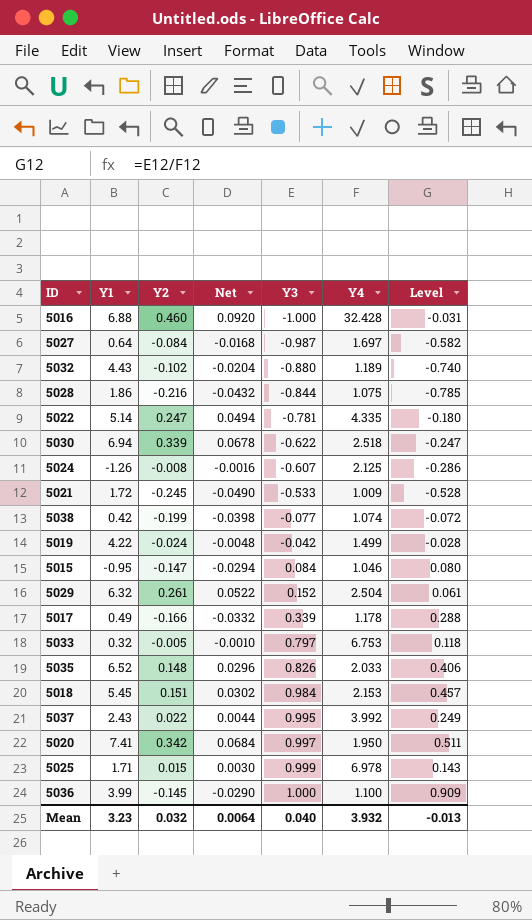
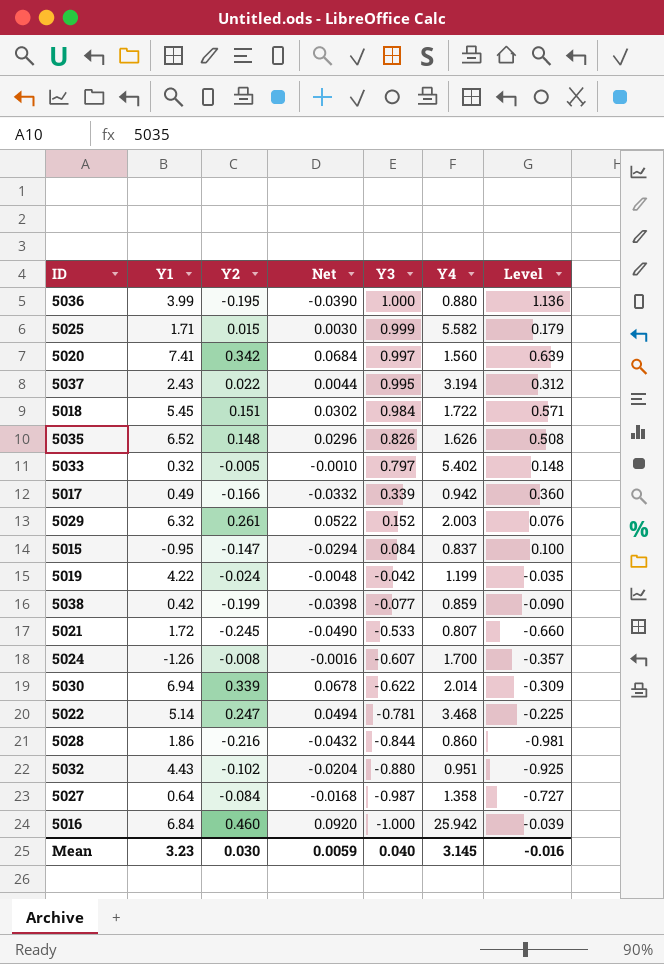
row order: Y3 ascending -> Y3 descending
5036 | Y2: -0.145 -> -0.195
5036 | Net: -0.0290 -> -0.0390
5036 | Y4: 1.100 -> 0.880
5036 | Level: 0.909 -> 1.136
5025 | Y4: 6.978 -> 5.582
5025 | Level: 0.143 -> 0.179
5020 | Y4: 1.950 -> 1.560
5020 | Level: 0.511 -> 0.639
5037 | Y4: 3.992 -> 3.194
5037 | Level: 0.249 -> 0.312
5018 | Y4: 2.153 -> 1.722
5018 | Level: 0.457 -> 0.571
5035 | Y4: 2.033 -> 1.626
5035 | Level: 0.406 -> 0.508
5033 | Y4: 6.753 -> 5.402
5033 | Level: 0.118 -> 0.148
5017 | Y4: 1.178 -> 0.942
5017 | Level: 0.288 -> 0.360
5029 | Y4: 2.504 -> 2.003
5029 | Level: 0.061 -> 0.076
5015 | Y4: 1.046 -> 0.837
5015 | Level: 0.080 -> 0.100
5019 | Y4: 1.499 -> 1.199
5019 | Level: -0.028 -> -0.035
5038 | Y4: 1.074 -> 0.859
5038 | Level: -0.072 -> -0.090
5021 | Y4: 1.009 -> 0.807
5021 | Level: -0.528 -> -0.660
5024 | Y4: 2.125 -> 1.700
5024 | Level: -0.286 -> -0.357
5030 | Y4: 2.518 -> 2.014
5030 | Level: -0.247 -> -0.309
5022 | Y4: 4.335 -> 3.468
5022 | Level: -0.180 -> -0.225
5028 | Y4: 1.075 -> 0.860
5028 | Level: -0.785 -> -0.981
5032 | Y4: 1.189 -> 0.951
5032 | Level: -0.740 -> -0.925
5027 | Y4: 1.697 -> 1.358
5027 | Level: -0.582 -> -0.727
5016 | Y1: 6.88 -> 6.84
5016 | Y4: 32.428 -> 25.942
5016 | Level: -0.031 -> -0.039
Mean | Y2: 0.032 -> 0.030
Mean | Net: 0.0064 -> 0.0059
Mean | Y4: 3.932 -> 3.145
Mean | Level: -0.013 -> -0.016

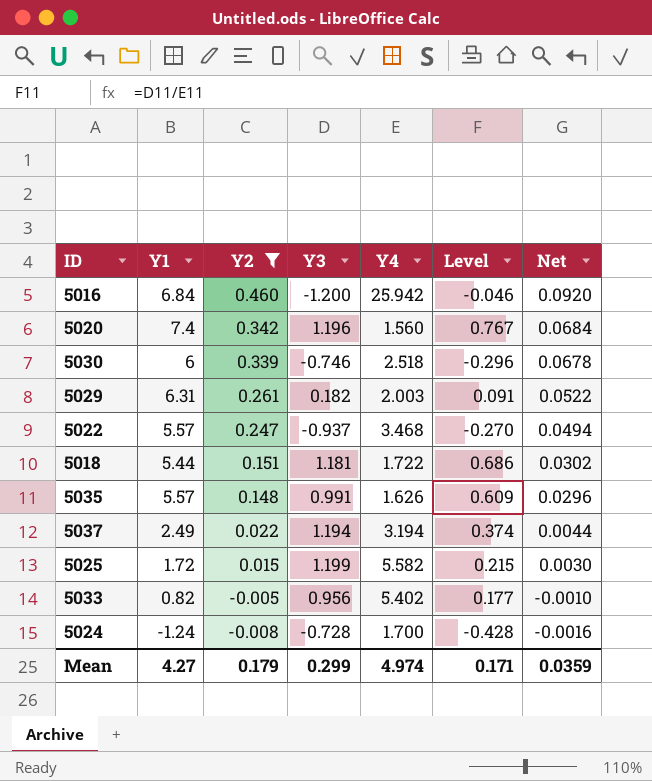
filter: none -> Y2 >= -0.008
row order: Y3 descending -> Y2 descending
column Net | position: 4 -> 7
5016 | Y3: -1.000 -> -1.200
5016 | Level: -0.039 -> -0.046
5020 | Y1: 7.41 -> 7.4
5020 | Y3: 0.997 -> 1.196
5020 | Level: 0.639 -> 0.767
5030 | Y1: 6.94 -> 6
5030 | Y3: -0.622 -> -0.746
5030 | Y4: 2.014 -> 2.518
5030 | Level: -0.309 -> -0.296
5029 | Y1: 6.32 -> 6.31
5029 | Y3: 0.152 -> 0.182
5029 | Level: 0.076 -> 0.091
5022 | Y1: 5.14 -> 5.57
5022 | Y3: -0.781 -> -0.937
5022 | Level: -0.225 -> -0.270
5018 | Y1: 5.45 -> 5.44
5018 | Y3: 0.984 -> 1.181
5018 | Level: 0.571 -> 0.686
5035 | Y1: 6.52 -> 5.57
5035 | Y3: 0.826 -> 0.991
5035 | Level: 0.508 -> 0.609
5037 | Y1: 2.43 -> 2.49
5037 | Y3: 0.995 -> 1.194
5037 | Level: 0.312 -> 0.374
5025 | Y1: 1.71 -> 1.72
5025 | Y3: 0.999 -> 1.199
5025 | Level: 0.179 -> 0.215
5033 | Y1: 0.32 -> 0.82
5033 | Y3: 0.797 -> 0.956
5033 | Level: 0.148 -> 0.177
5024 | Y1: -1.26 -> -1.24
5024 | Y3: -0.607 -> -0.728
5024 | Level: -0.357 -> -0.428
Mean | Y1: 3.23 -> 4.27
Mean | Y2: 0.030 -> 0.179
Mean | Y3: 0.040 -> 0.299
Mean | Y4: 3.145 -> 4.974
Mean | Level: -0.016 -> 0.171
Mean | Net: 0.0059 -> 0.0359

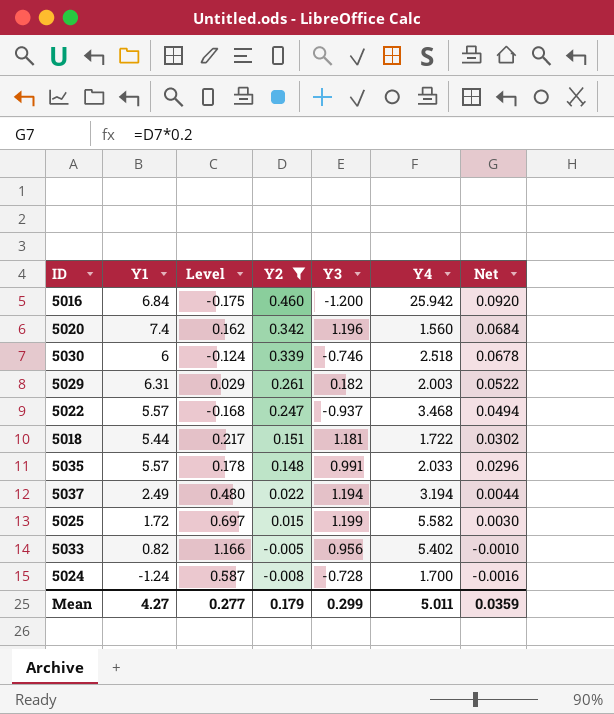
column Level | formula: [Y3] / [Y4] -> [Y3] / [Y1]
column Level | position: 6 -> 3
5035 | Y4: 1.626 -> 2.033
Mean | Level: 0.171 -> 0.277
Mean | Y4: 4.974 -> 5.011

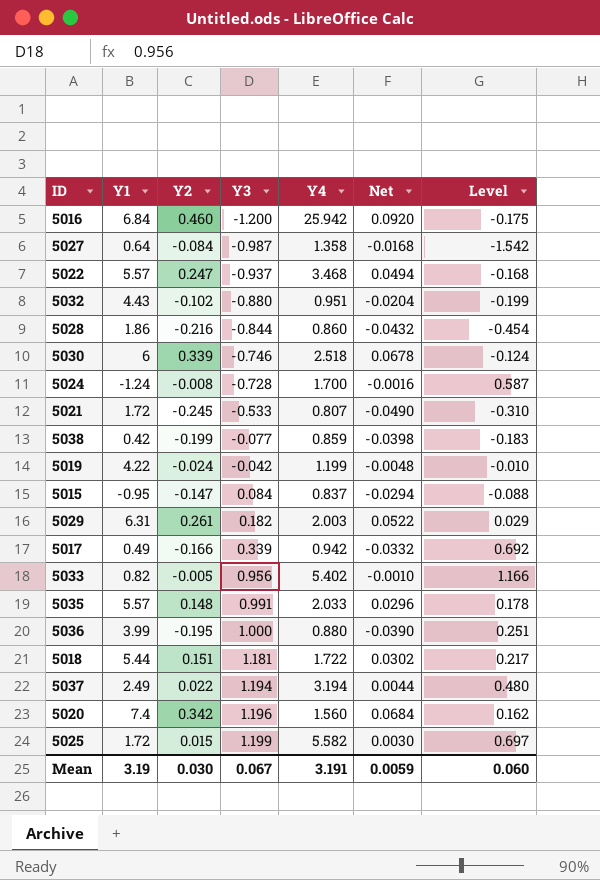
filter: Y2 >= -0.008 -> none
row order: Y2 descending -> Y3 ascending
column Level | position: 3 -> 7
Mean | Y1: 4.27 -> 3.19
Mean | Y2: 0.179 -> 0.030
Mean | Y3: 0.299 -> 0.067
Mean | Y4: 5.011 -> 3.191
Mean | Net: 0.0359 -> 0.0059
Mean | Level: 0.277 -> 0.060

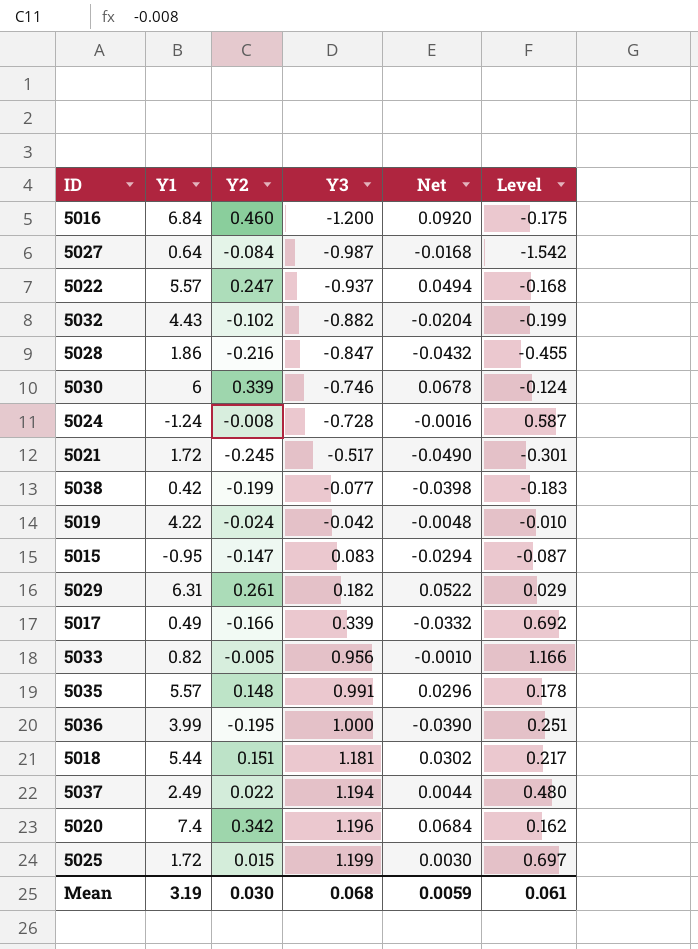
column Y4 | position: 5 -> none
5032 | Y3: -0.880 -> -0.882
5028 | Y3: -0.844 -> -0.847
5028 | Level: -0.454 -> -0.455
5021 | Y3: -0.533 -> -0.517
5021 | Level: -0.310 -> -0.301
5015 | Y3: 0.084 -> 0.083
5015 | Level: -0.088 -> -0.087
Mean | Y3: 0.067 -> 0.068
Mean | Level: 0.060 -> 0.061

